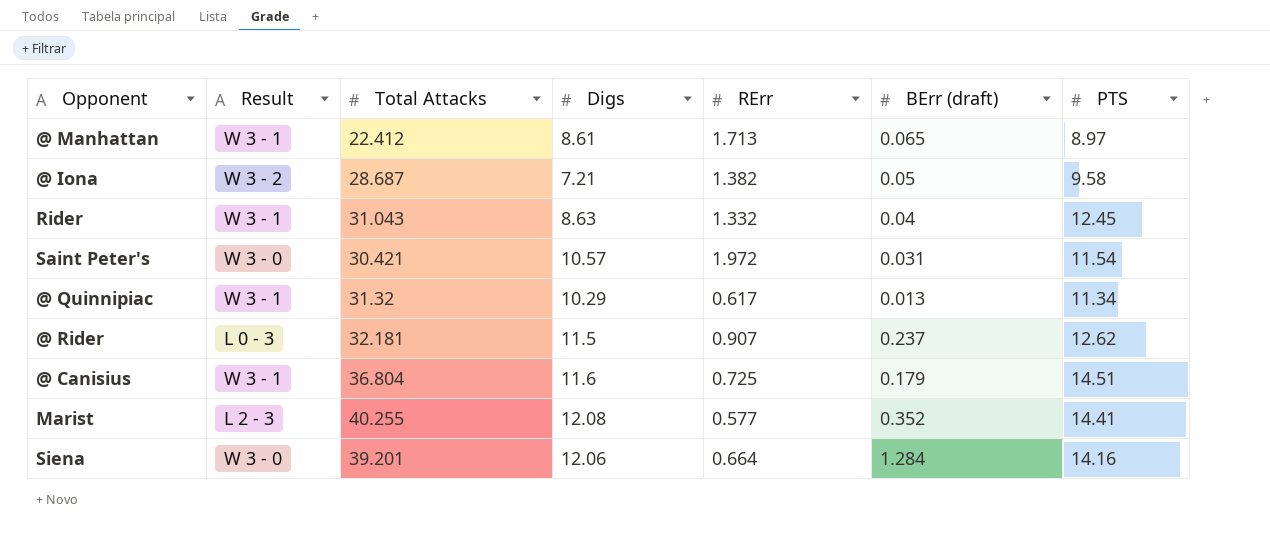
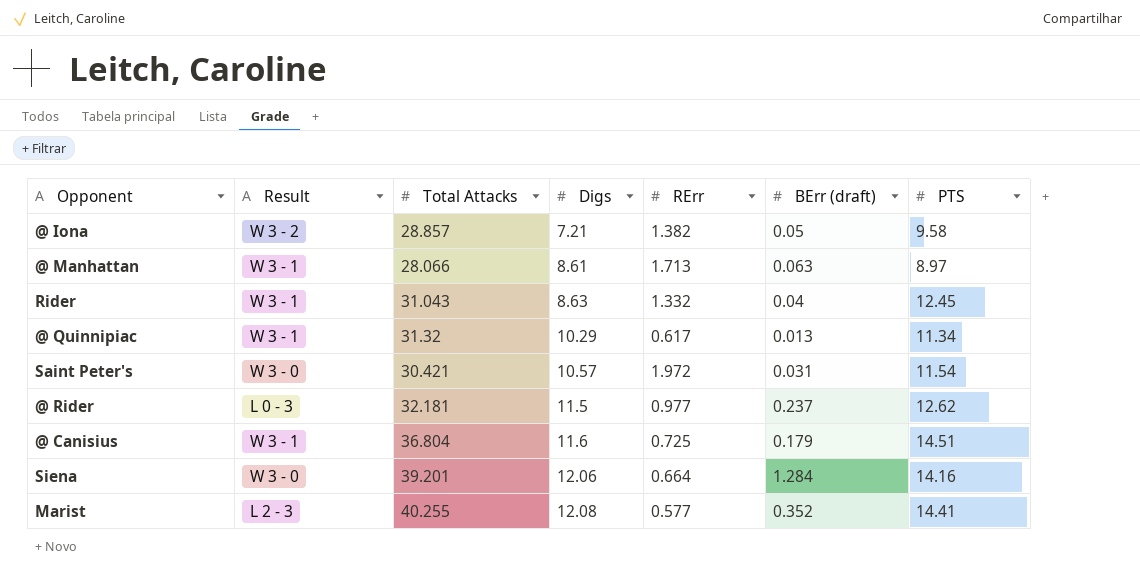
row order: none -> Digs ascending
@ Iona | Total Attacks: 28.687 -> 28.857
@ Manhattan | Total Attacks: 22.412 -> 28.066
@ Manhattan | BErr (draft): 0.065 -> 0.063
@ Rider | RErr: 0.907 -> 0.977

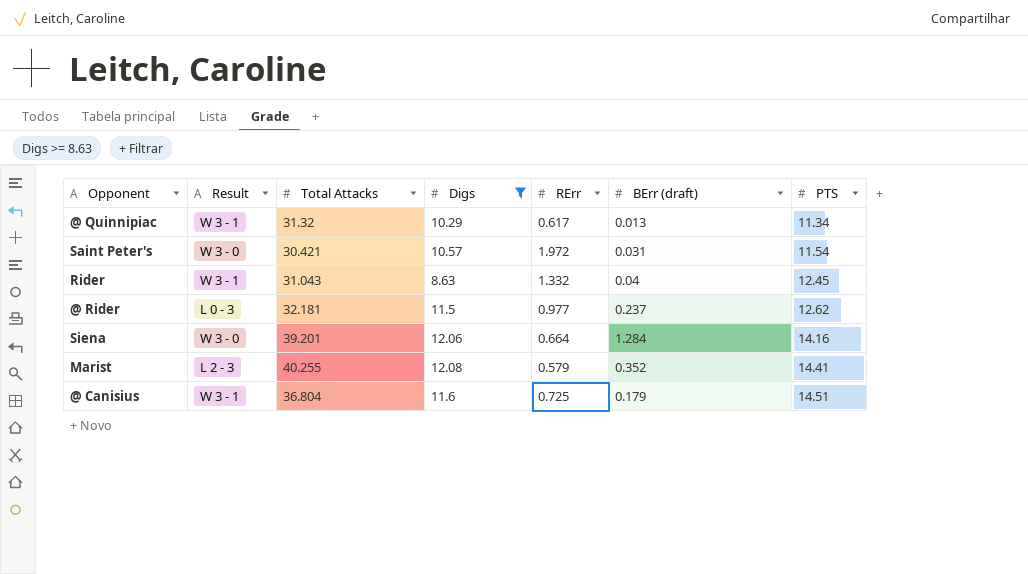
filter: none -> Digs >= 8.63
row order: Digs ascending -> PTS ascending
Marist | RErr: 0.577 -> 0.579

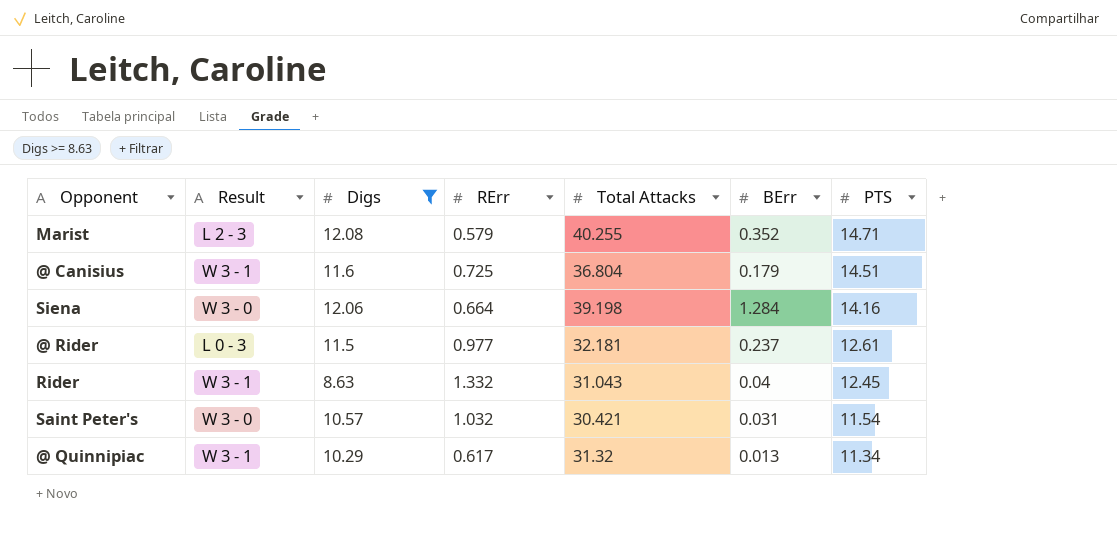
row order: PTS ascending -> PTS descending
column Total Attacks | position: 3 -> 5
column name: BErr (draft) -> BErr
Marist | PTS: 14.41 -> 14.71
Siena | Total Attacks: 39.201 -> 39.198
@ Rider | PTS: 12.62 -> 12.61
Saint Peter's | RErr: 1.972 -> 1.032

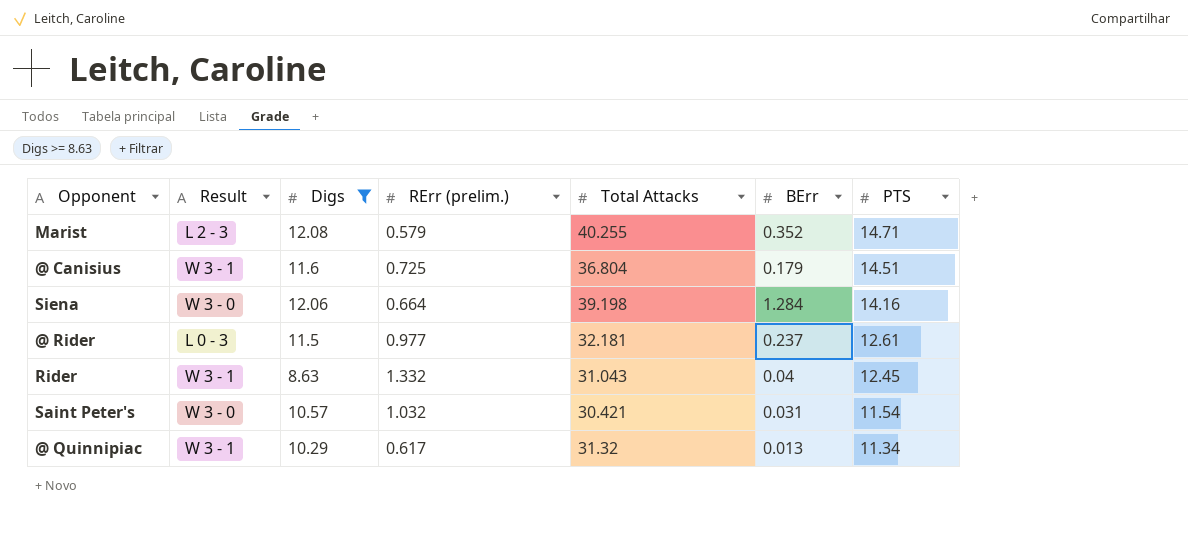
column name: RErr -> RErr (prelim.)

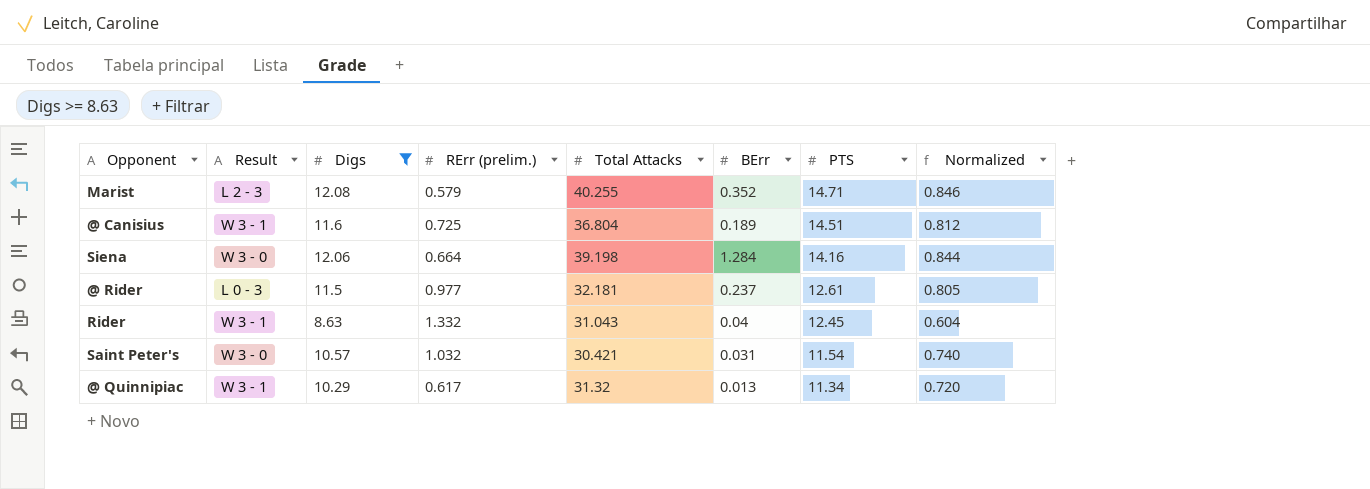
column Normalized | formula: none -> [Digs] * 0.07
@ Canisius | BErr: 0.179 -> 0.189

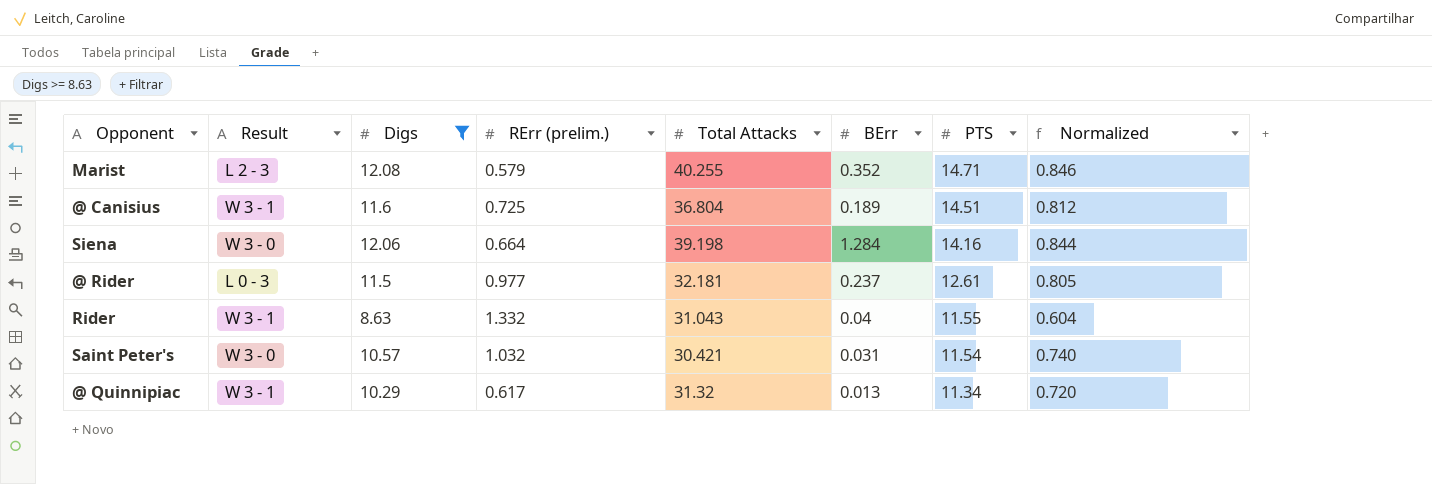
Rider | PTS: 12.45 -> 11.55

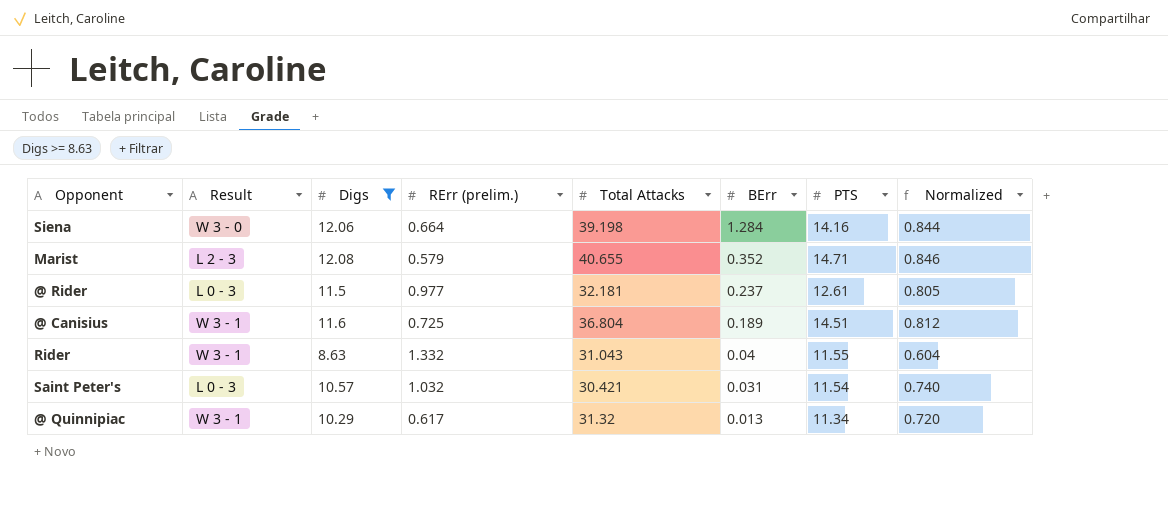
row order: PTS descending -> BErr descending
Marist | Total Attacks: 40.255 -> 40.655
Saint Peter's | Result: W 3 - 0 -> L 0 - 3

